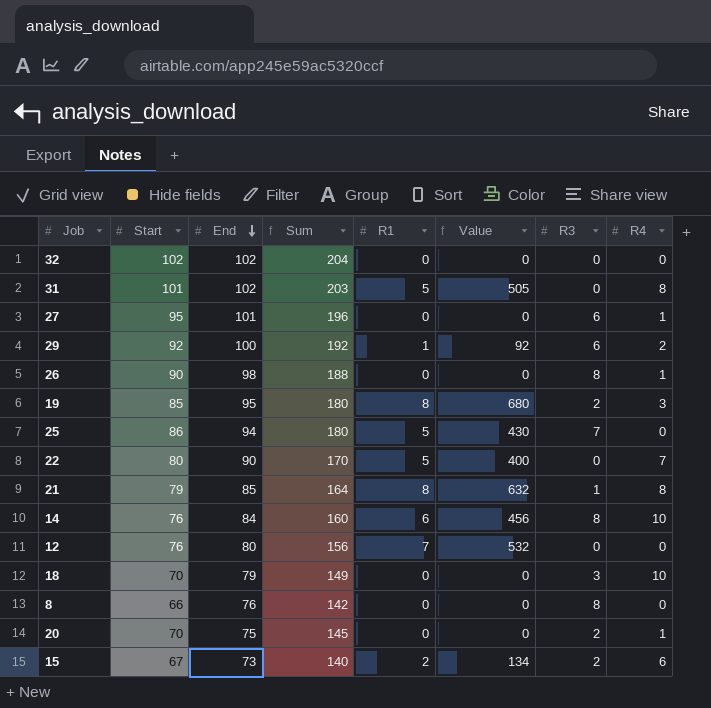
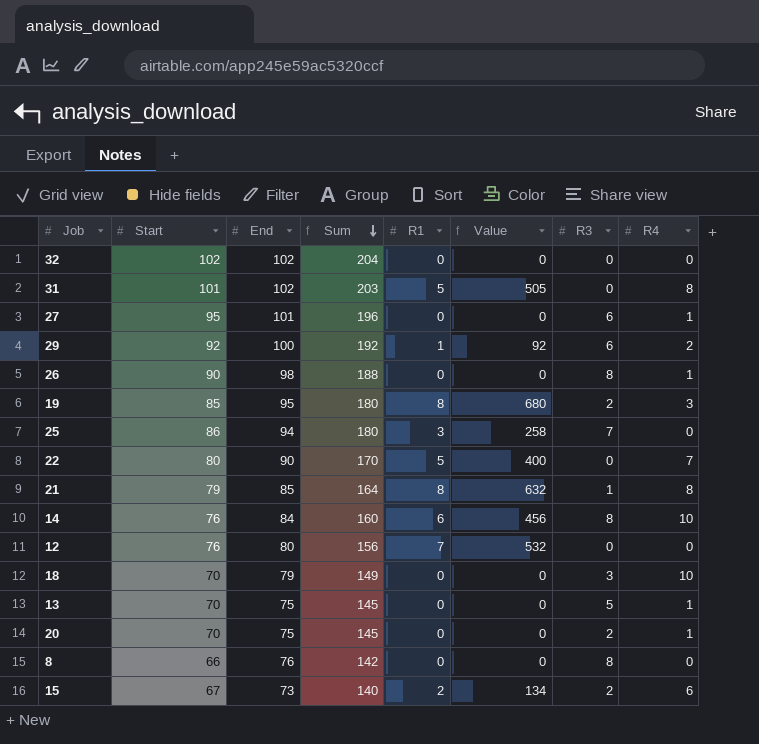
row order: End descending -> Sum descending
25 | R1: 5 -> 3
25 | Value: 430 -> 258
row 13: none -> 70 | 75 | 145 | 0 | 0 | 5 | 1

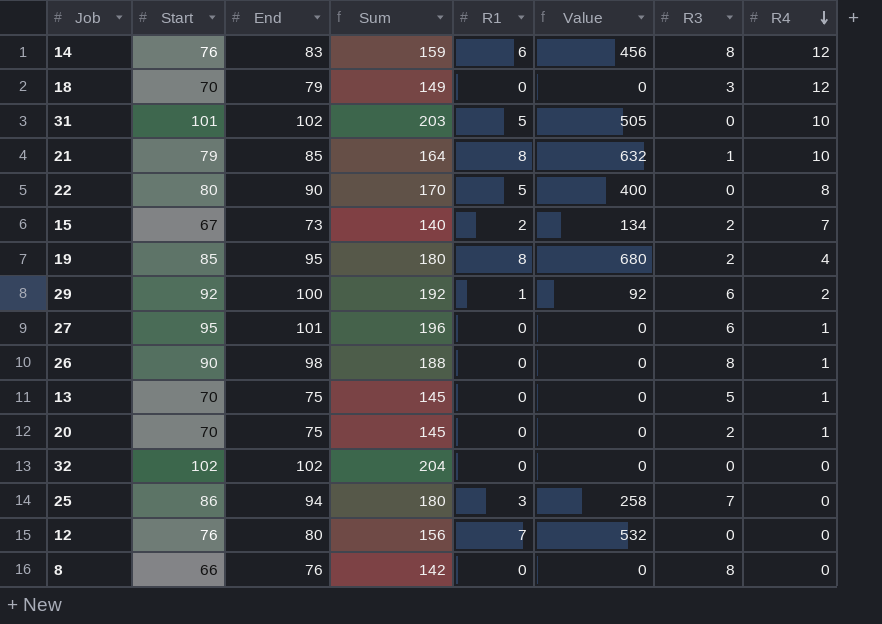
row order: Sum descending -> R4 descending
14 | End: 84 -> 83
14 | Sum: 160 -> 159
14 | R4: 10 -> 12
18 | R4: 10 -> 12
31 | R4: 8 -> 10
21 | R4: 8 -> 10
22 | R4: 7 -> 8
15 | R4: 6 -> 7
19 | R4: 3 -> 4

